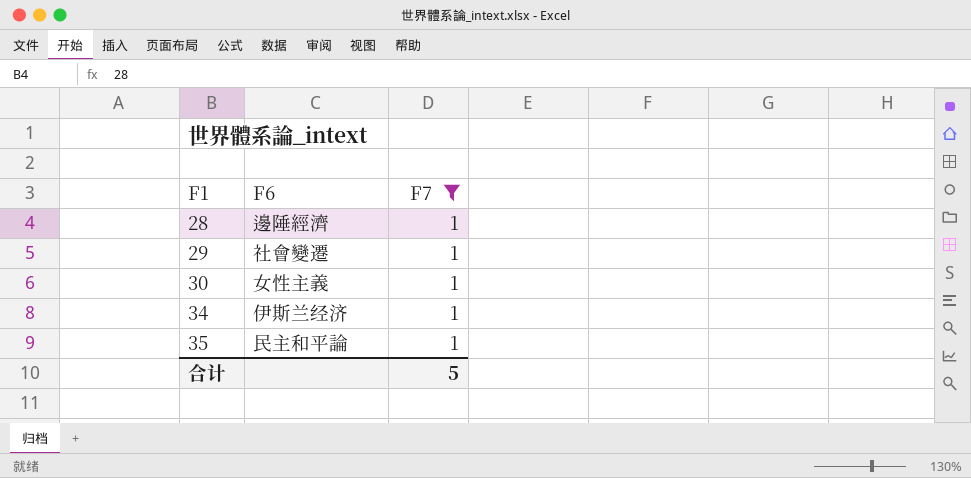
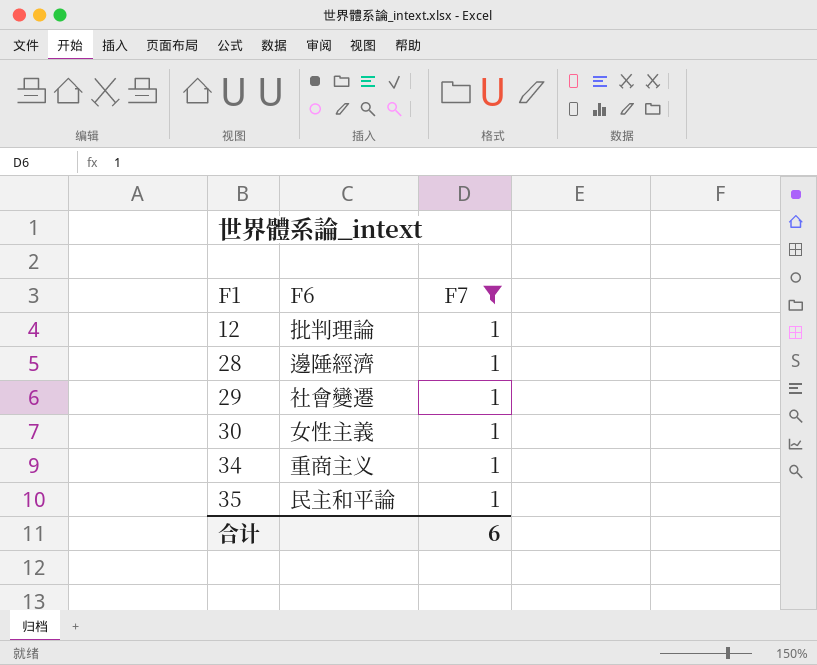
row 12: none -> 批判理論 | 1
34 | F6: 伊斯兰经济 -> 重商主义
合计 | F7: 5 -> 6

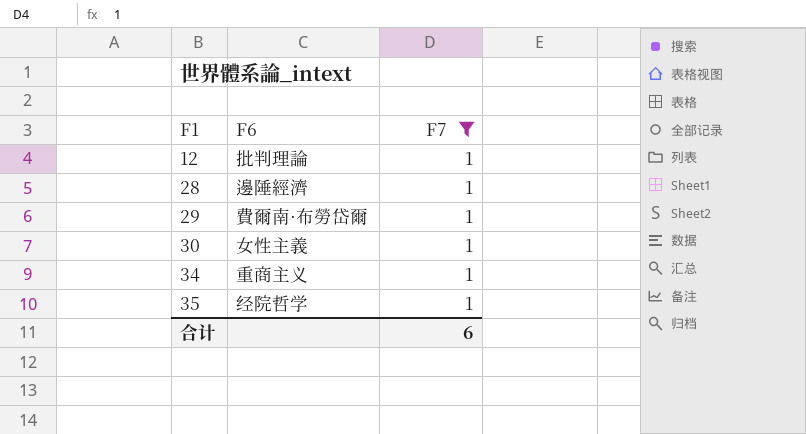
29 | F6: 社會變遷 -> 費爾南·布勞岱爾
35 | F6: 民主和平論 -> 经院哲学

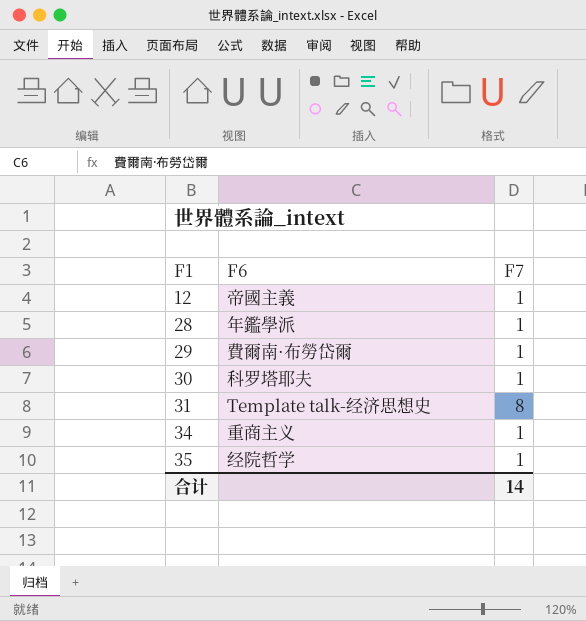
filter: F7 = 1 -> none
12 | F6: 批判理論 -> 帝國主義
28 | F6: 邊陲經濟 -> 年鑑學派
30 | F6: 女性主義 -> 科罗塔耶夫
合计 | F7: 6 -> 14

